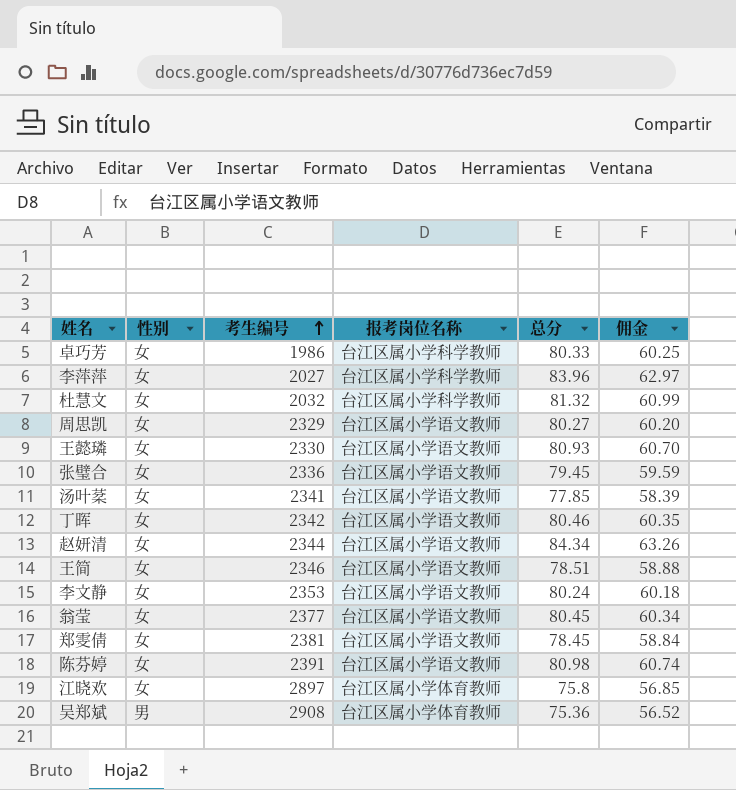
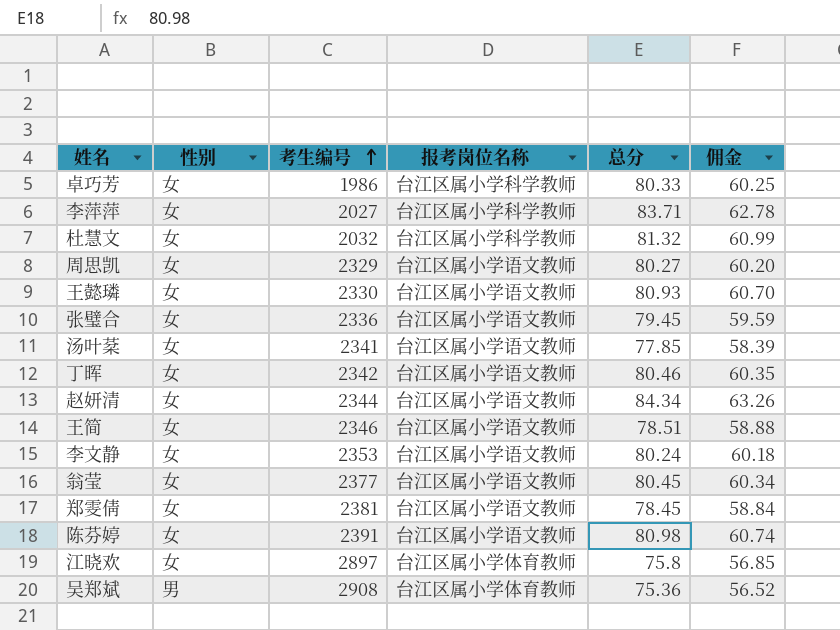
李萍萍 | 总分: 83.96 -> 83.71
李萍萍 | 佣金: 62.97 -> 62.78

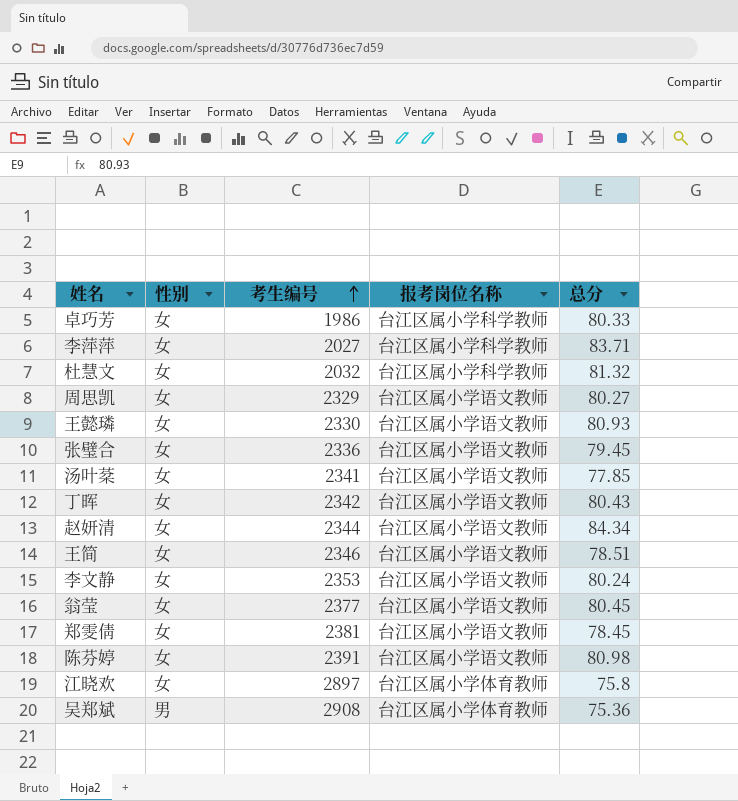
column 佣金 | formula: [总分] * 0.75 -> none
丁晖 | 总分: 80.46 -> 80.43

